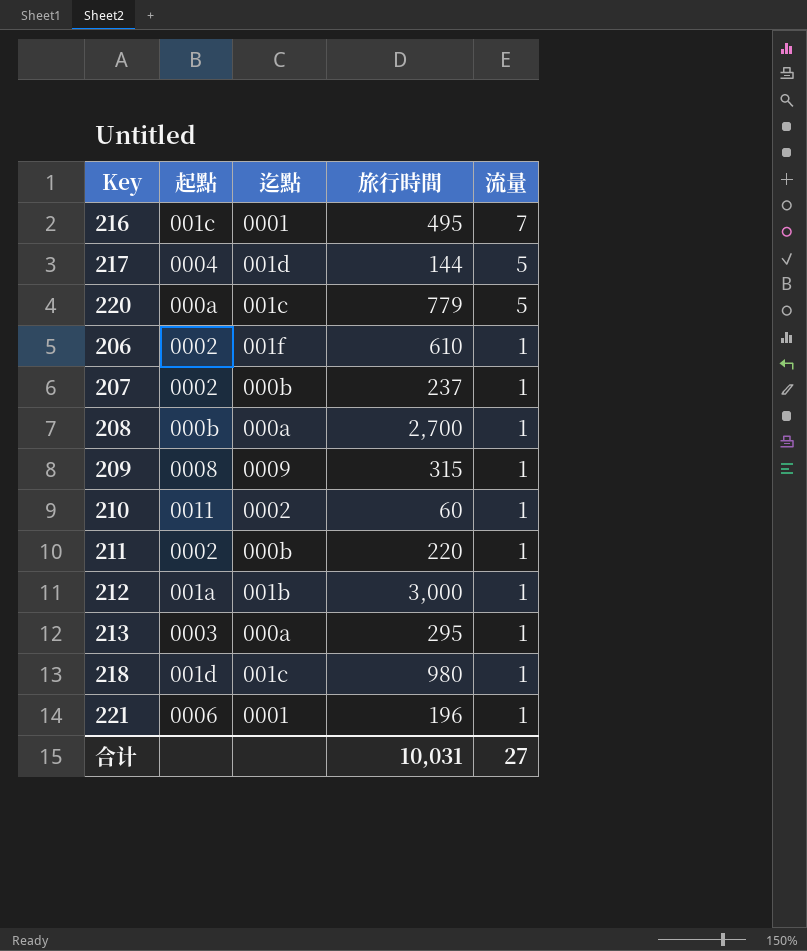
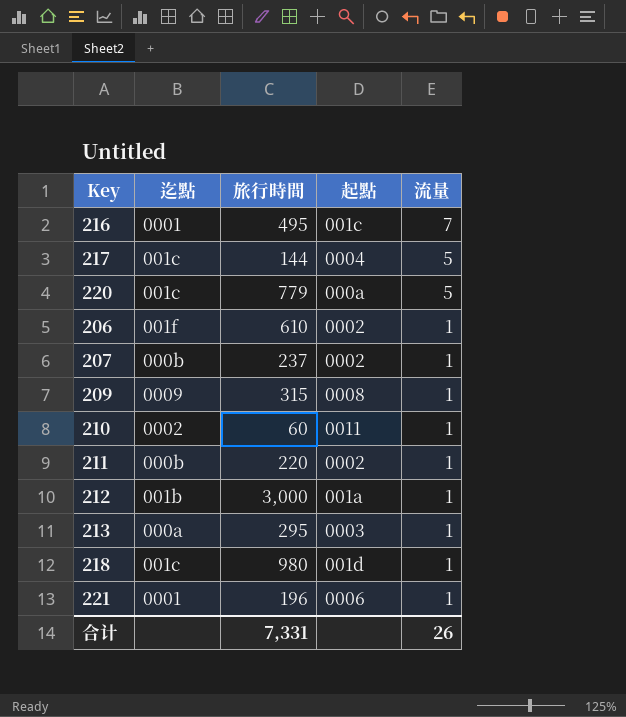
column 起點 | position: 2 -> 4
row 208: 000b | 000a | 2,700 | 1 -> none
217 | 迄點: 001d -> 001c
合计 | 旅行時間: 10,031 -> 7,331
合计 | 流量: 27 -> 26

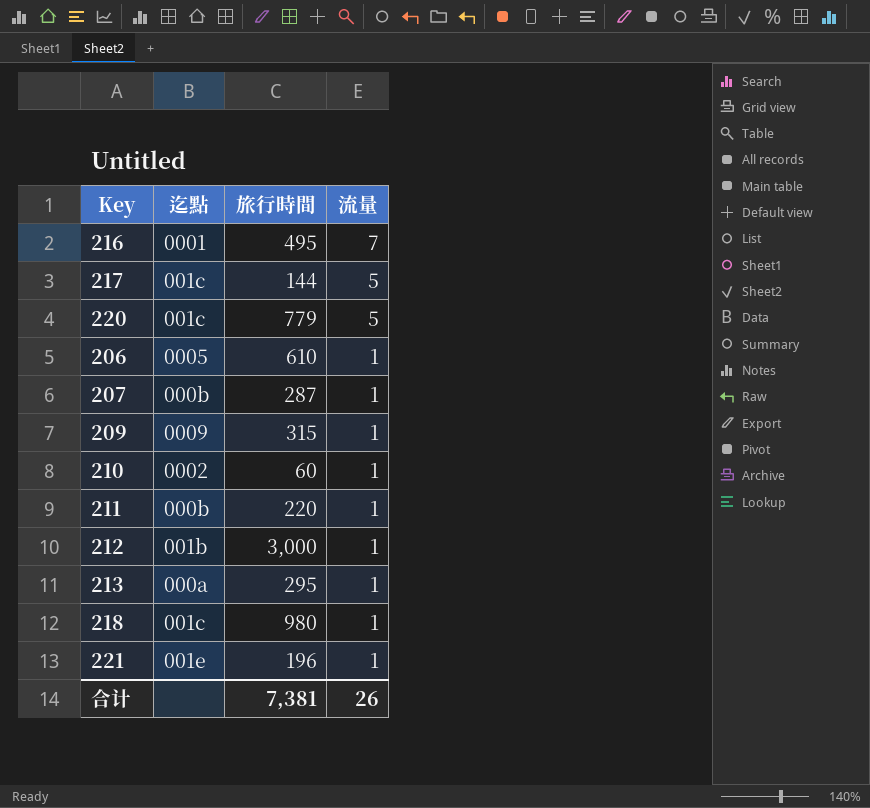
column 起點 | position: 4 -> none
206 | 迄點: 001f -> 0005
207 | 旅行時間: 237 -> 287
221 | 迄點: 0001 -> 001e
合计 | 旅行時間: 7,331 -> 7,381

